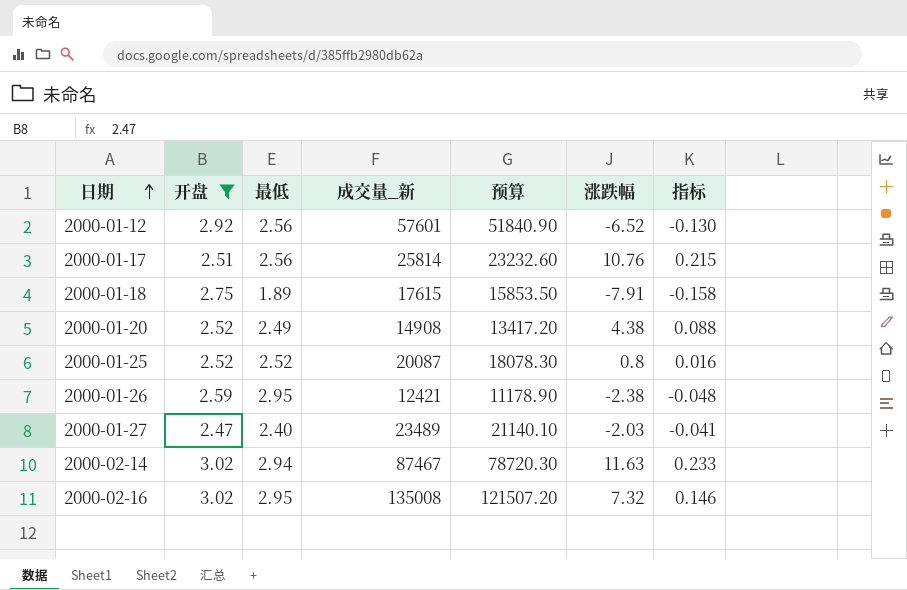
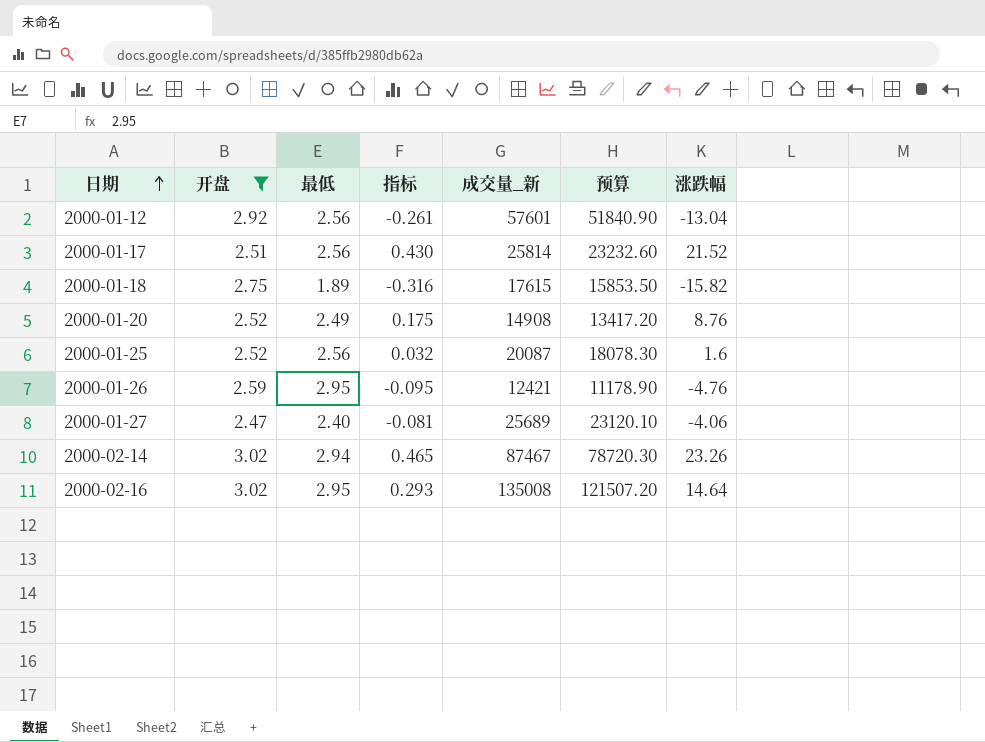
column 指标 | position: 7 -> 4
2000-01-12 | 指标: -0.130 -> -0.261
2000-01-12 | 涨跌幅: -6.52 -> -13.04
2000-01-17 | 指标: 0.215 -> 0.430
2000-01-17 | 涨跌幅: 10.76 -> 21.52
2000-01-18 | 指标: -0.158 -> -0.316
2000-01-18 | 涨跌幅: -7.91 -> -15.82
2000-01-20 | 指标: 0.088 -> 0.175
2000-01-20 | 涨跌幅: 4.38 -> 8.76
2000-01-25 | 最低: 2.52 -> 2.56
2000-01-25 | 指标: 0.016 -> 0.032
2000-01-25 | 涨跌幅: 0.8 -> 1.6
2000-01-26 | 指标: -0.048 -> -0.095
2000-01-26 | 涨跌幅: -2.38 -> -4.76
2000-01-27 | 指标: -0.041 -> -0.081
2000-01-27 | 成交量_新: 23489 -> 25689
2000-01-27 | 预算: 21140.10 -> 23120.10
2000-01-27 | 涨跌幅: -2.03 -> -4.06
2000-02-14 | 指标: 0.233 -> 0.465
2000-02-14 | 涨跌幅: 11.63 -> 23.26
2000-02-16 | 指标: 0.146 -> 0.293
2000-02-16 | 涨跌幅: 7.32 -> 14.64

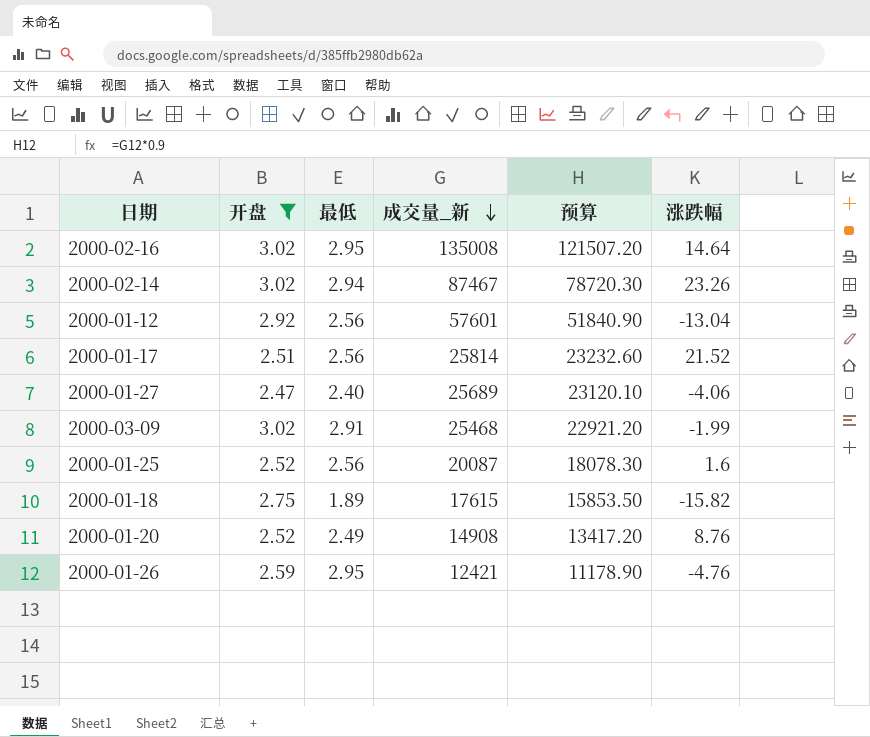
row order: 日期 ascending -> 成交量_新 descending
column 指标 | formula: [涨跌幅] * 0.02 -> none
row 2000-03-09: none -> 3.02 | 2.91 | 25468 | 22921.20 | -1.99

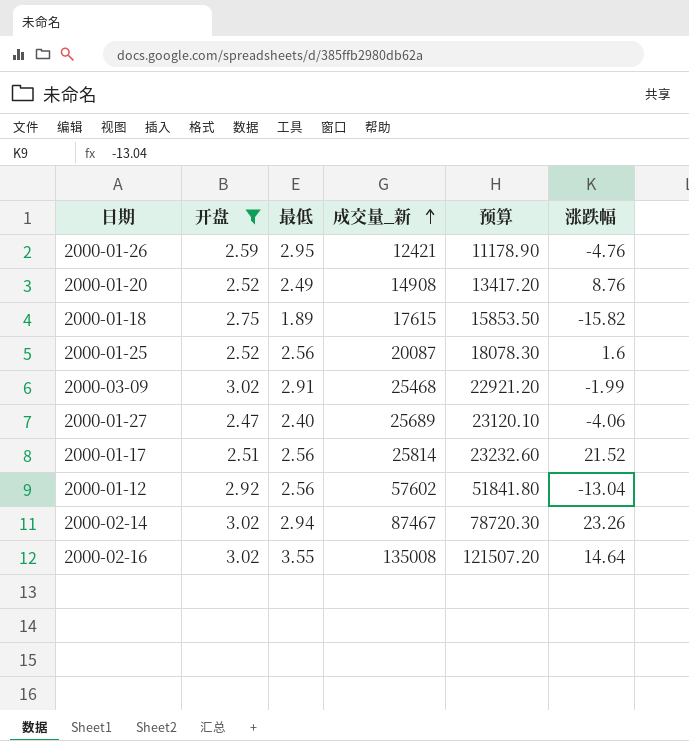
row order: 成交量_新 descending -> 成交量_新 ascending
2000-01-12 | 成交量_新: 57601 -> 57602
2000-01-12 | 预算: 51840.90 -> 51841.80
2000-02-16 | 最低: 2.95 -> 3.55

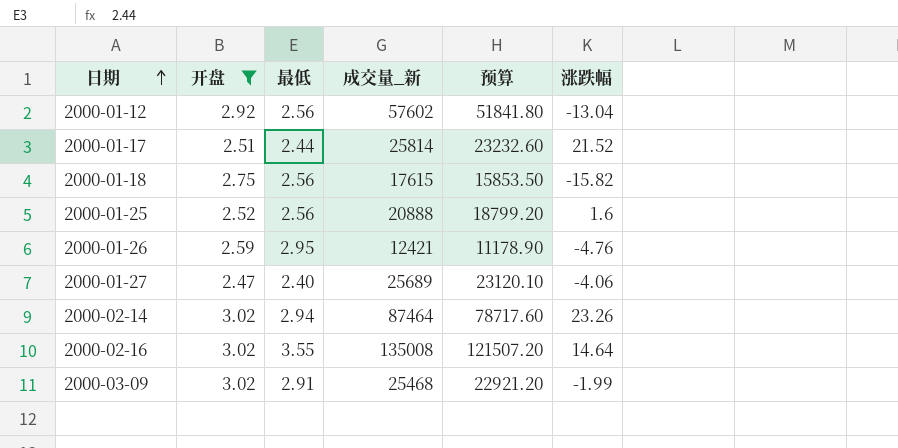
row order: 成交量_新 ascending -> 日期 ascending
row 2000-01-20: 2.52 | 2.49 | 14908 | 13417.20 | 8.76 -> none
2000-01-17 | 最低: 2.56 -> 2.44
2000-01-18 | 最低: 1.89 -> 2.56
2000-01-25 | 成交量_新: 20087 -> 20888
2000-01-25 | 预算: 18078.30 -> 18799.20
2000-02-14 | 成交量_新: 87467 -> 87464
2000-02-14 | 预算: 78720.30 -> 78717.60

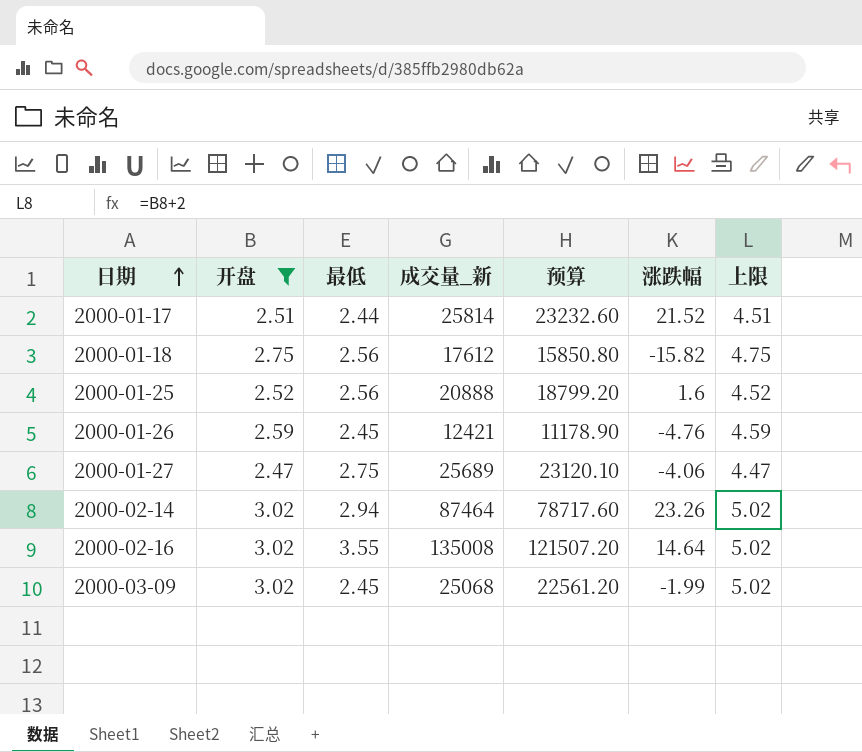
column 上限 | formula: none -> [开盘] + 2
row 2000-01-12: 2.92 | 2.56 | 57602 | 51841.80 | -13.04 -> none
2000-01-18 | 成交量_新: 17615 -> 17612
2000-01-18 | 预算: 15853.50 -> 15850.80
2000-01-26 | 最低: 2.95 -> 2.45
2000-01-27 | 最低: 2.40 -> 2.75
2000-03-09 | 最低: 2.91 -> 2.45
2000-03-09 | 成交量_新: 25468 -> 25068
2000-03-09 | 预算: 22921.20 -> 22561.20

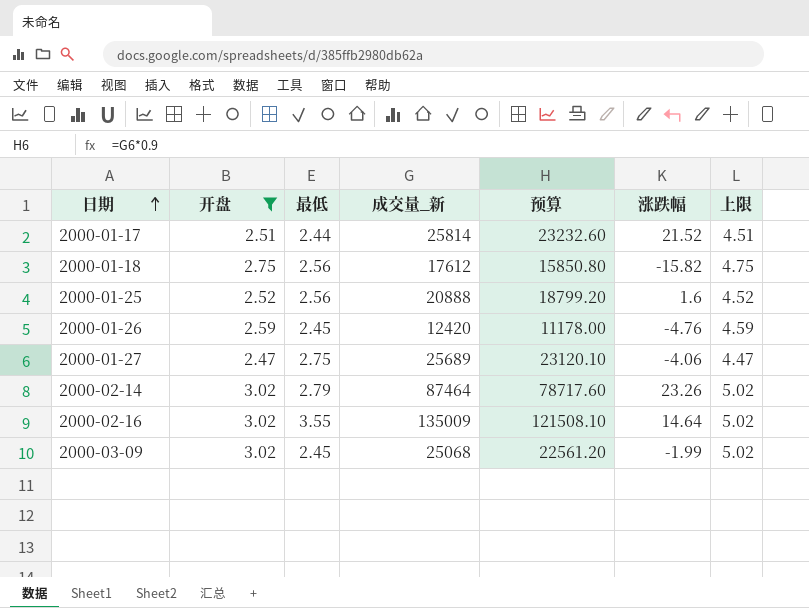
2000-01-26 | 成交量_新: 12421 -> 12420
2000-01-26 | 预算: 11178.90 -> 11178.00
2000-02-14 | 最低: 2.94 -> 2.79
2000-02-16 | 成交量_新: 135008 -> 135009
2000-02-16 | 预算: 121507.20 -> 121508.10

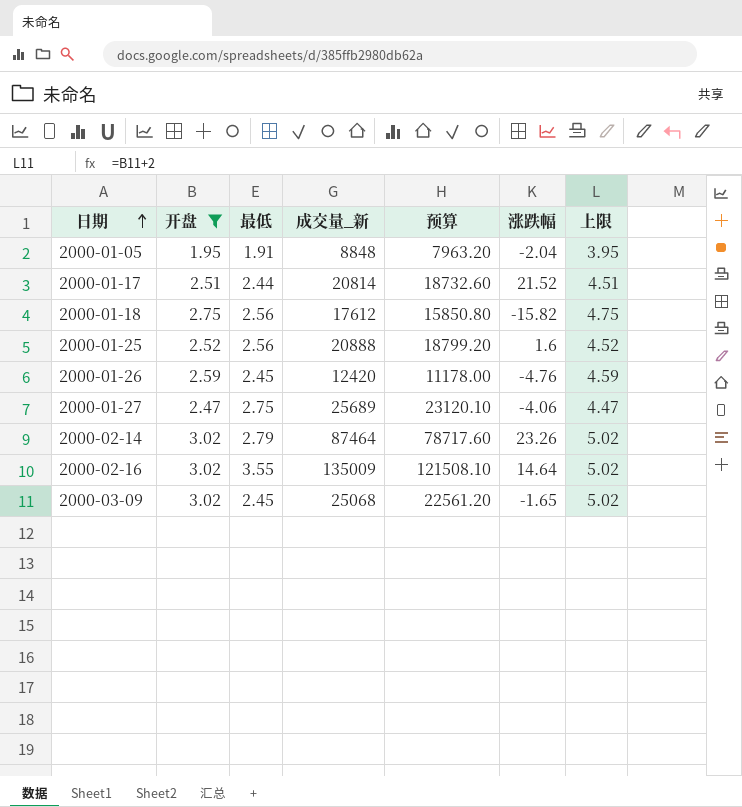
row 2000-01-05: none -> 1.95 | 1.91 | 8848 | 7963.20 | -2.04 | 3.95
2000-01-17 | 成交量_新: 25814 -> 20814
2000-01-17 | 预算: 23232.60 -> 18732.60
2000-03-09 | 涨跌幅: -1.99 -> -1.65

